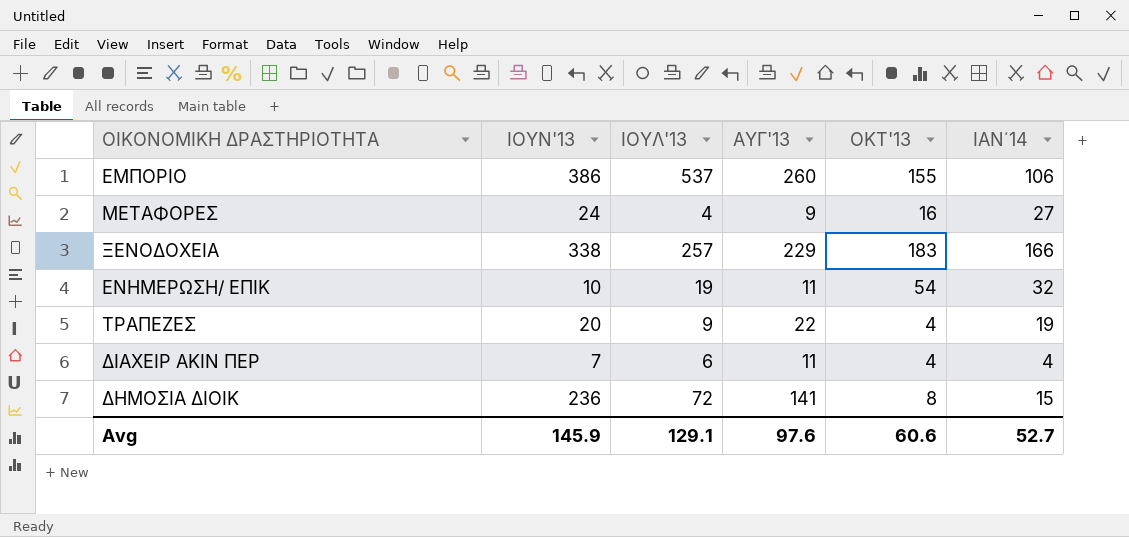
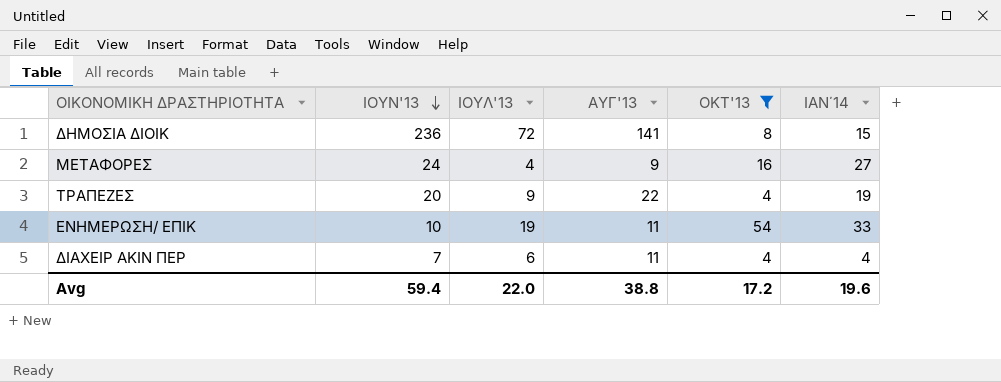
filter: none -> ΟΚΤ'13 <= 54
row order: none -> ΙΟΥΝ'13 descending
ΕΝΗΜΕΡΩΣΗ/ ΕΠΙΚ | ΙΑΝ΄14: 32 -> 33
Avg | ΙΟΥΝ'13: 145.9 -> 59.4
Avg | ΙΟΥΛ'13: 129.1 -> 22.0
Avg | ΑΥΓ'13: 97.6 -> 38.8
Avg | ΟΚΤ'13: 60.6 -> 17.2
Avg | ΙΑΝ΄14: 52.7 -> 19.6

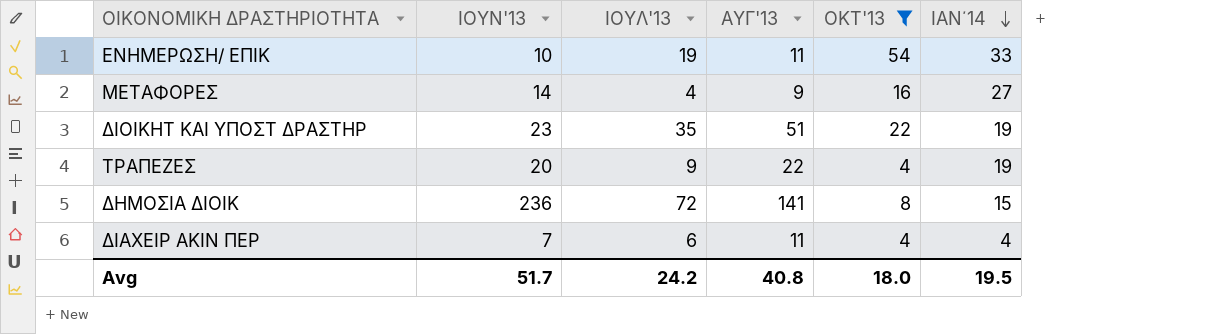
row order: ΙΟΥΝ'13 descending -> ΙΑΝ΄14 descending
ΜΕΤΑΦΟΡΕΣ | ΙΟΥΝ'13: 24 -> 14
row ΔΙΟΙΚΗΤ ΚΑΙ ΥΠΟΣΤ ΔΡΑΣΤΗΡ: none -> 23 | 35 | 51 | 22 | 19
Avg | ΙΟΥΝ'13: 59.4 -> 51.7
Avg | ΙΟΥΛ'13: 22.0 -> 24.2
Avg | ΑΥΓ'13: 38.8 -> 40.8
Avg | ΟΚΤ'13: 17.2 -> 18.0
Avg | ΙΑΝ΄14: 19.6 -> 19.5

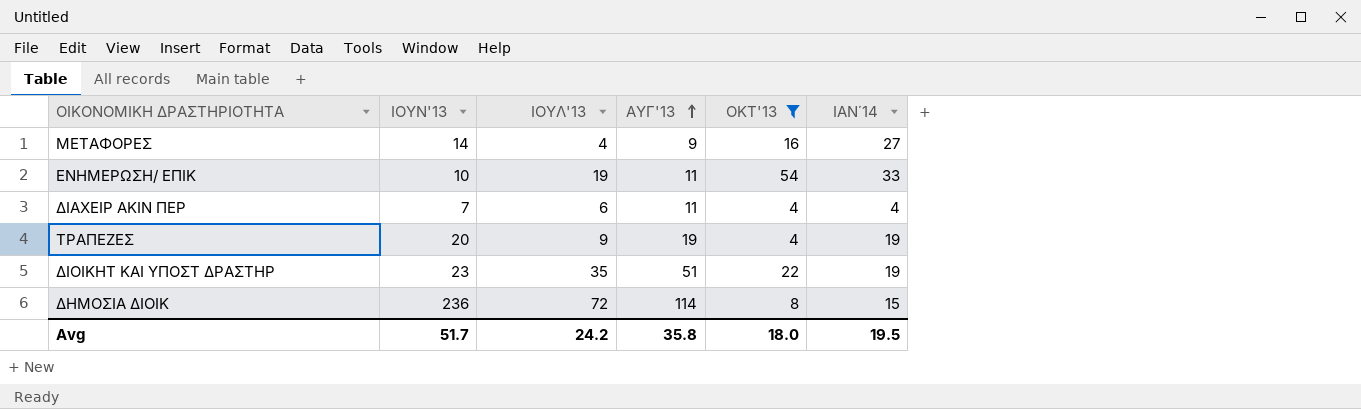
row order: ΙΑΝ΄14 descending -> ΑΥΓ'13 ascending
ΤΡΑΠΕΖΕΣ | ΑΥΓ'13: 22 -> 19
ΔΗΜΟΣΙΑ ΔΙΟΙΚ | ΑΥΓ'13: 141 -> 114
Avg | ΑΥΓ'13: 40.8 -> 35.8

